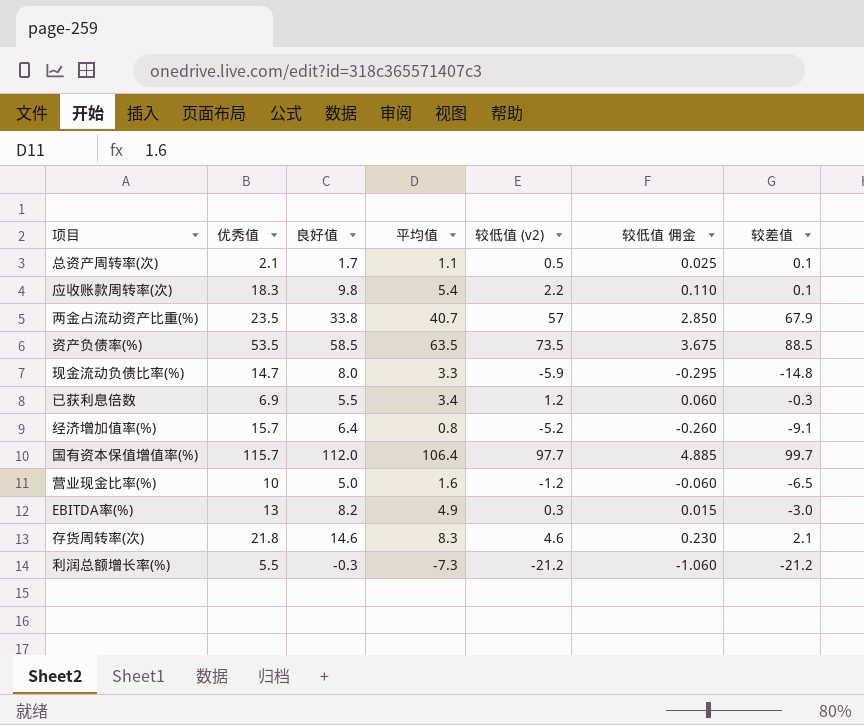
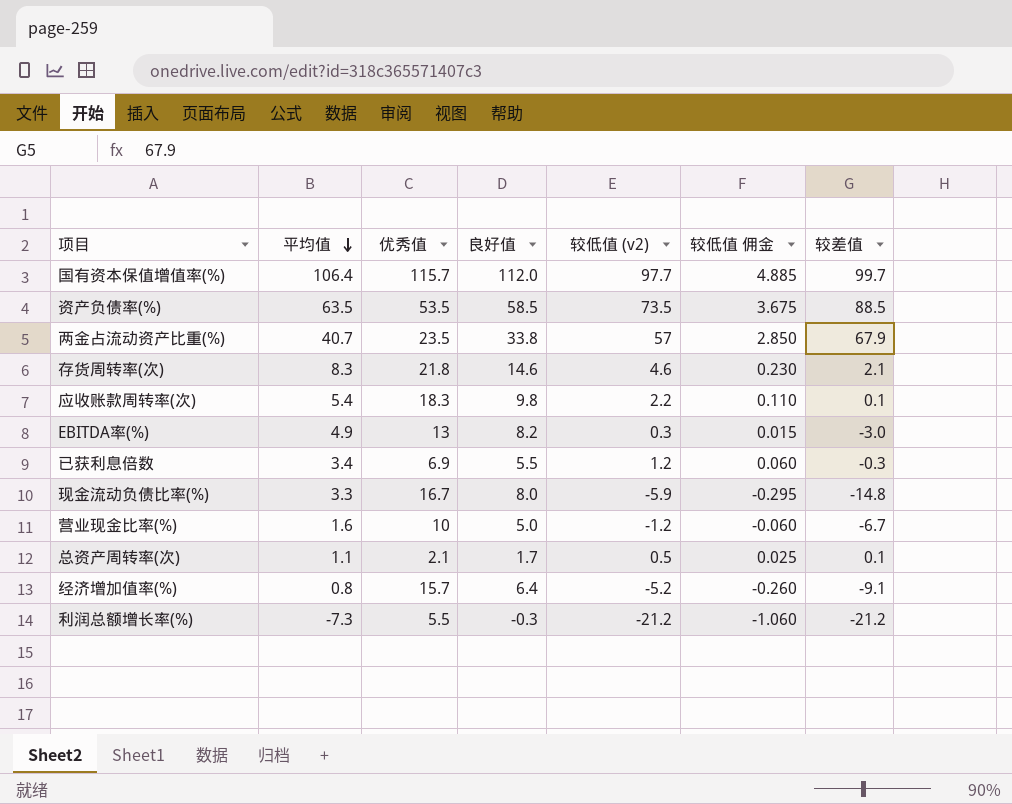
row order: none -> 平均值 descending
column 平均值 | position: 4 -> 2
现金流动负债比率(%) | 优秀值: 14.7 -> 16.7
营业现金比率(%) | 较差值: -6.5 -> -6.7

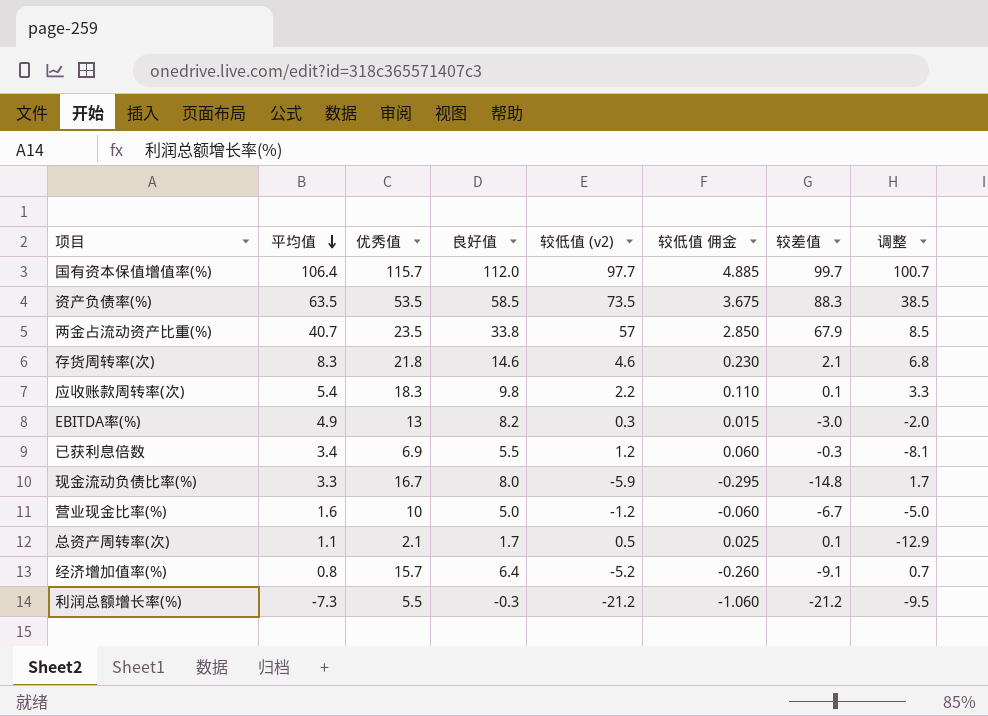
column 调整 | formula: none -> [优秀值] - 15
资产负债率(%) | 较差值: 88.5 -> 88.3

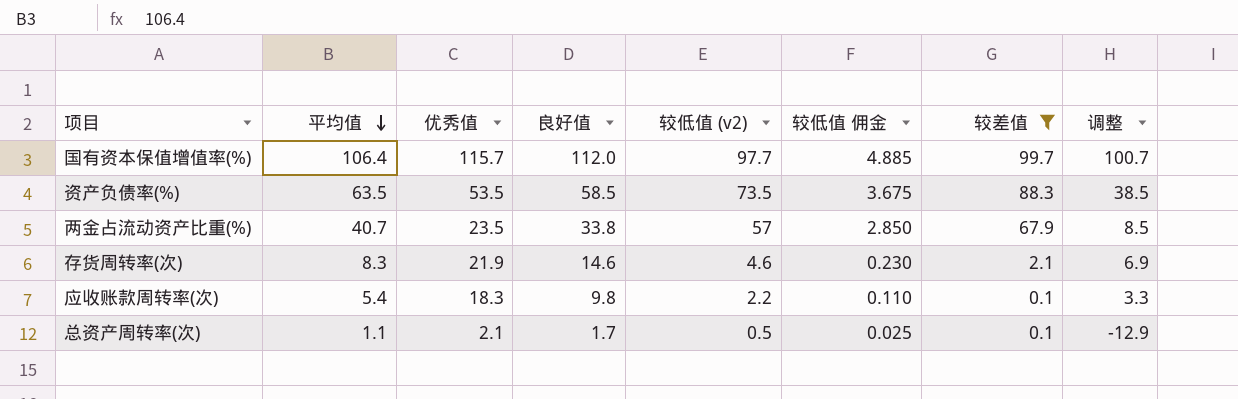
filter: none -> 较差值 >= 0.1
存货周转率(次) | 优秀值: 21.8 -> 21.9
存货周转率(次) | 调整: 6.8 -> 6.9

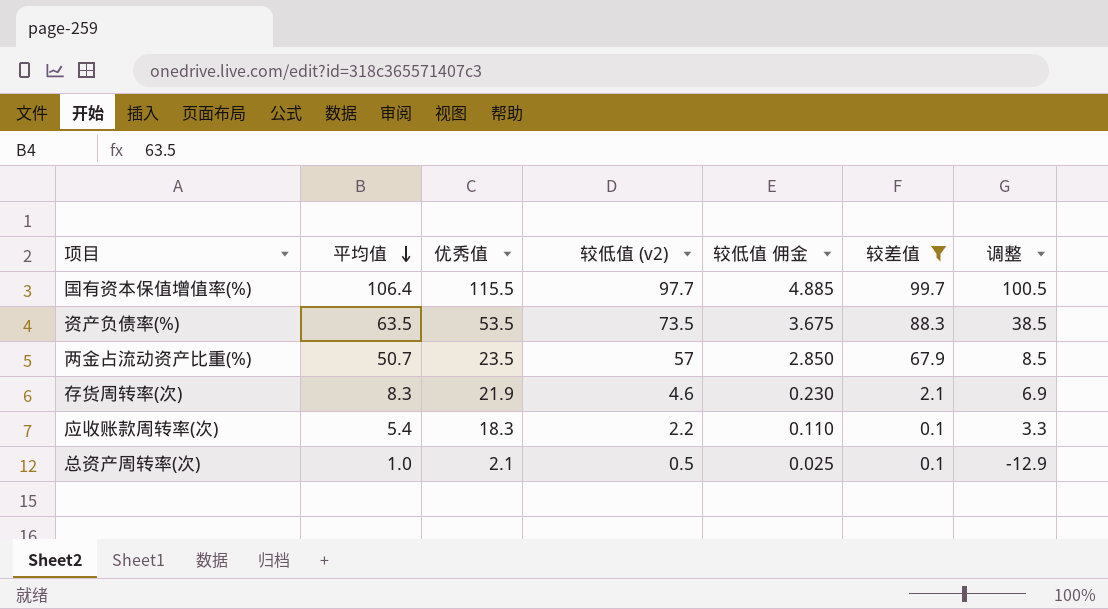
column 良好值 | position: 4 -> none
国有资本保值增值率(%) | 优秀值: 115.7 -> 115.5
国有资本保值增值率(%) | 调整: 100.7 -> 100.5
两金占流动资产比重(%) | 平均值: 40.7 -> 50.7
总资产周转率(次) | 平均值: 1.1 -> 1.0

